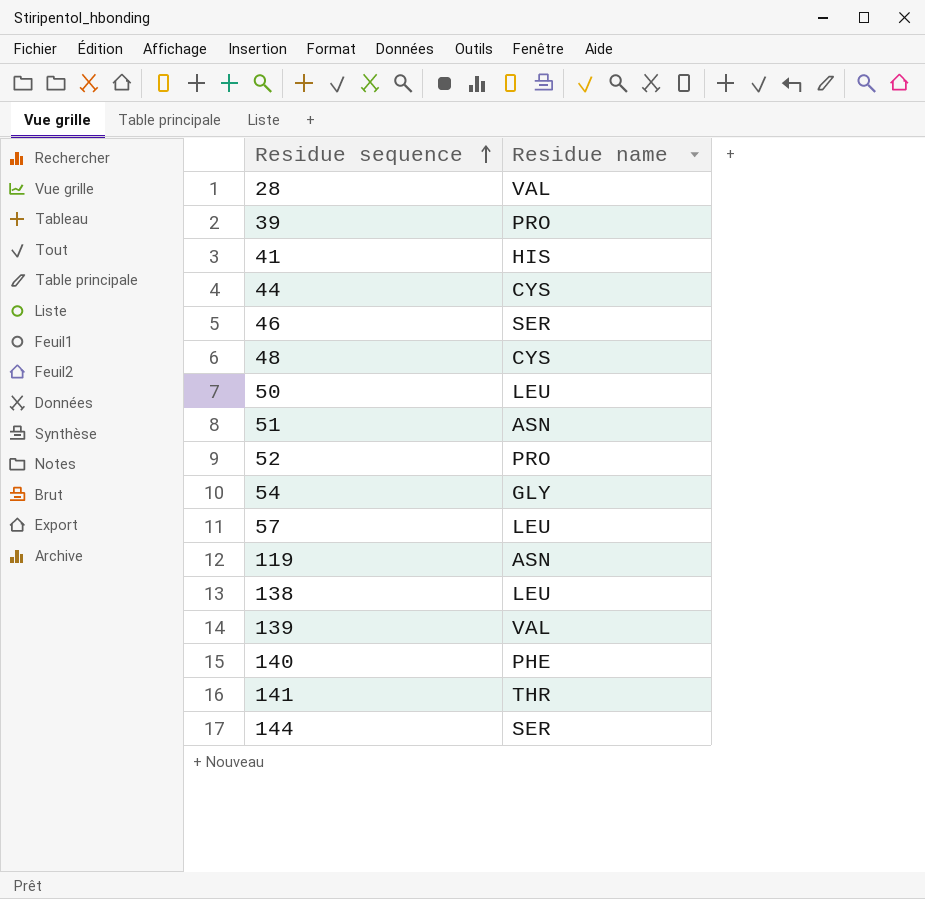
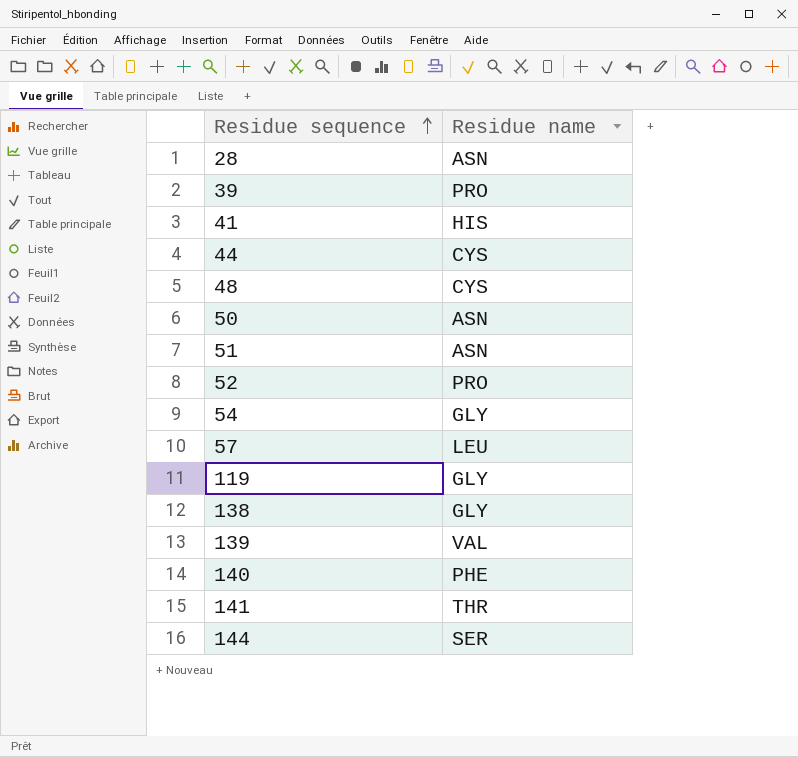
row 46: SER -> none
28 | Residue name: VAL -> ASN
50 | Residue name: LEU -> ASN
119 | Residue name: ASN -> GLY
138 | Residue name: LEU -> GLY

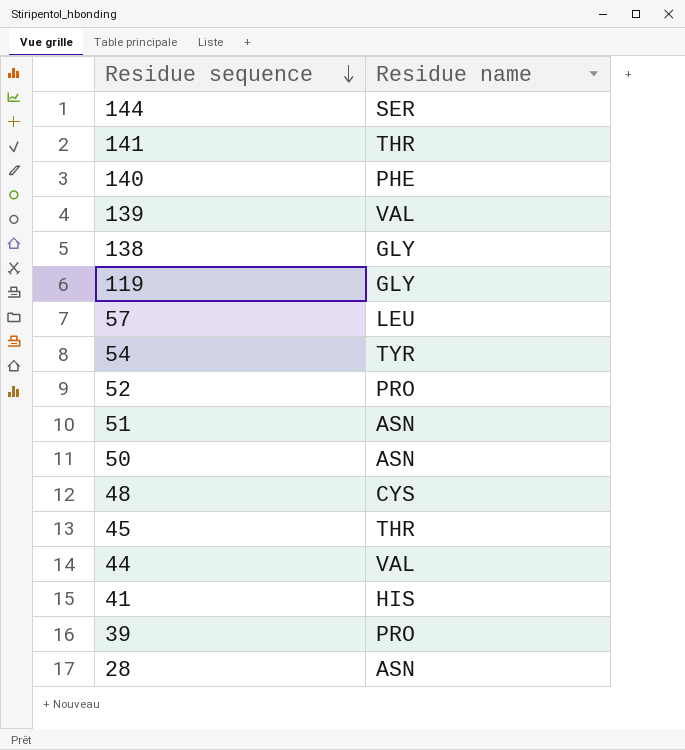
row order: Residue sequence ascending -> Residue sequence descending
54 | Residue name: GLY -> TYR
row 45: none -> THR
44 | Residue name: CYS -> VAL

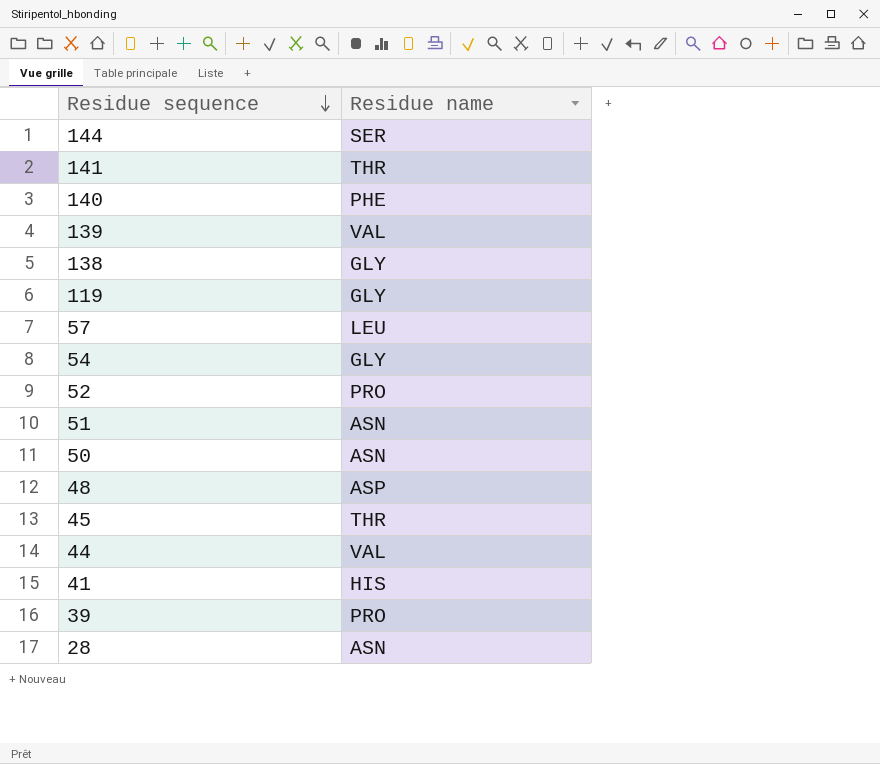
54 | Residue name: TYR -> GLY
48 | Residue name: CYS -> ASP

